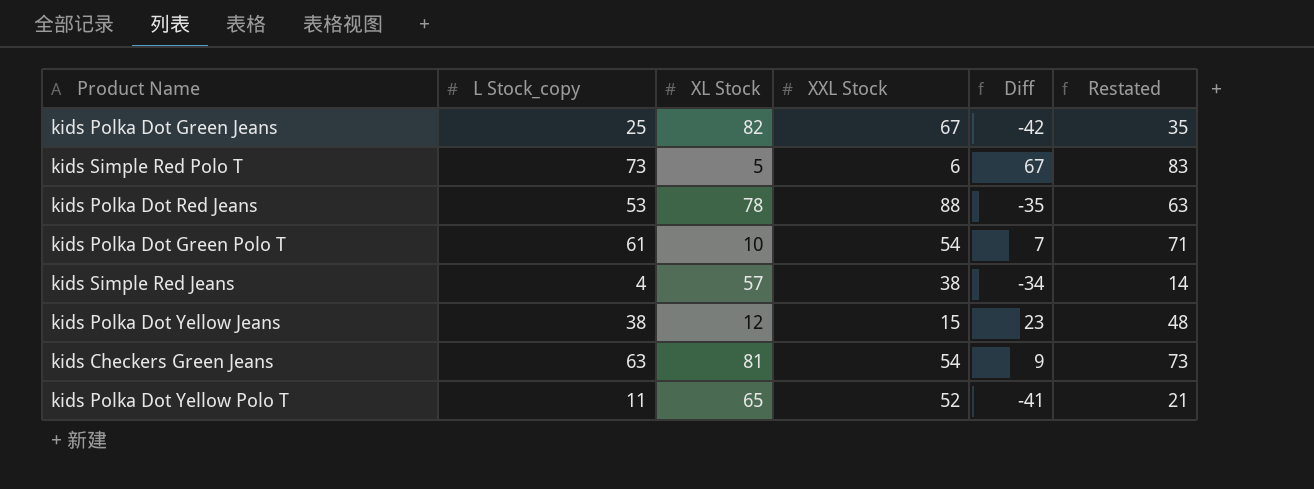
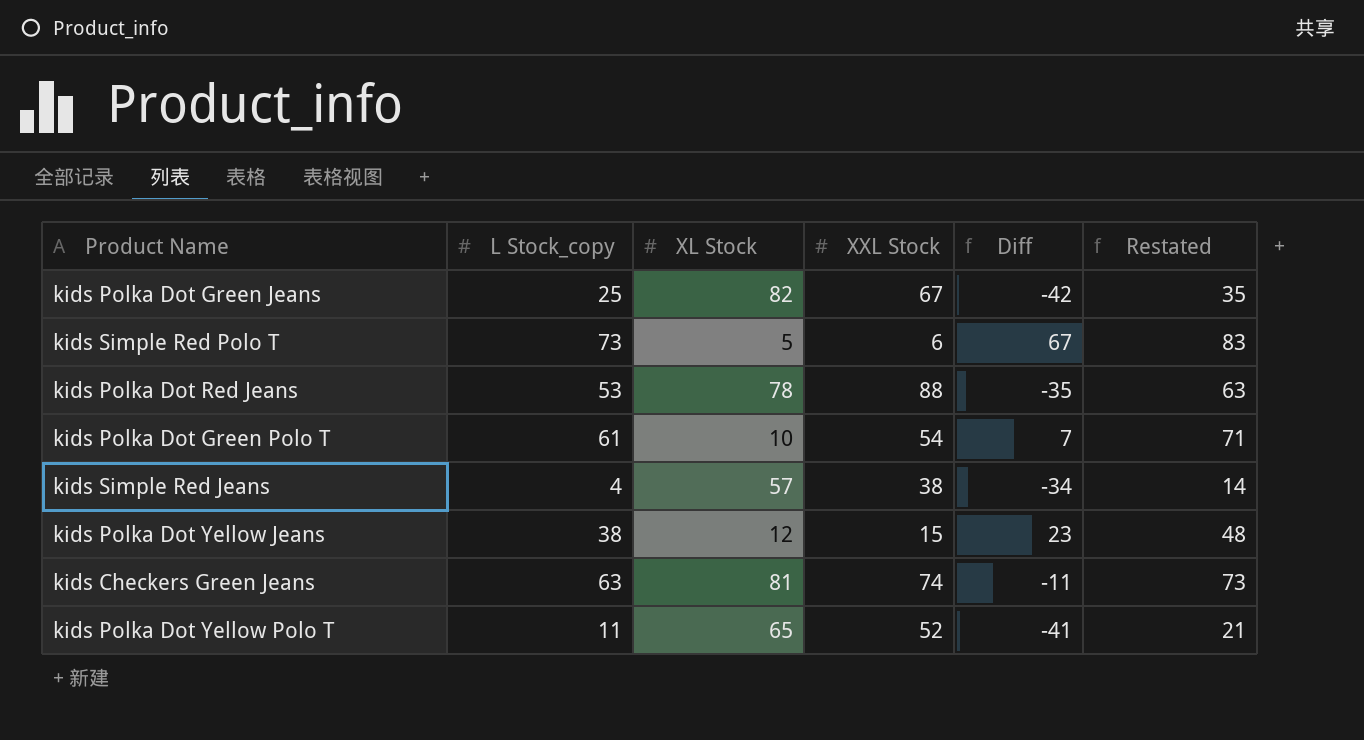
kids Checkers Green Jeans | XXL Stock: 54 -> 74
kids Checkers Green Jeans | Diff: 9 -> -11

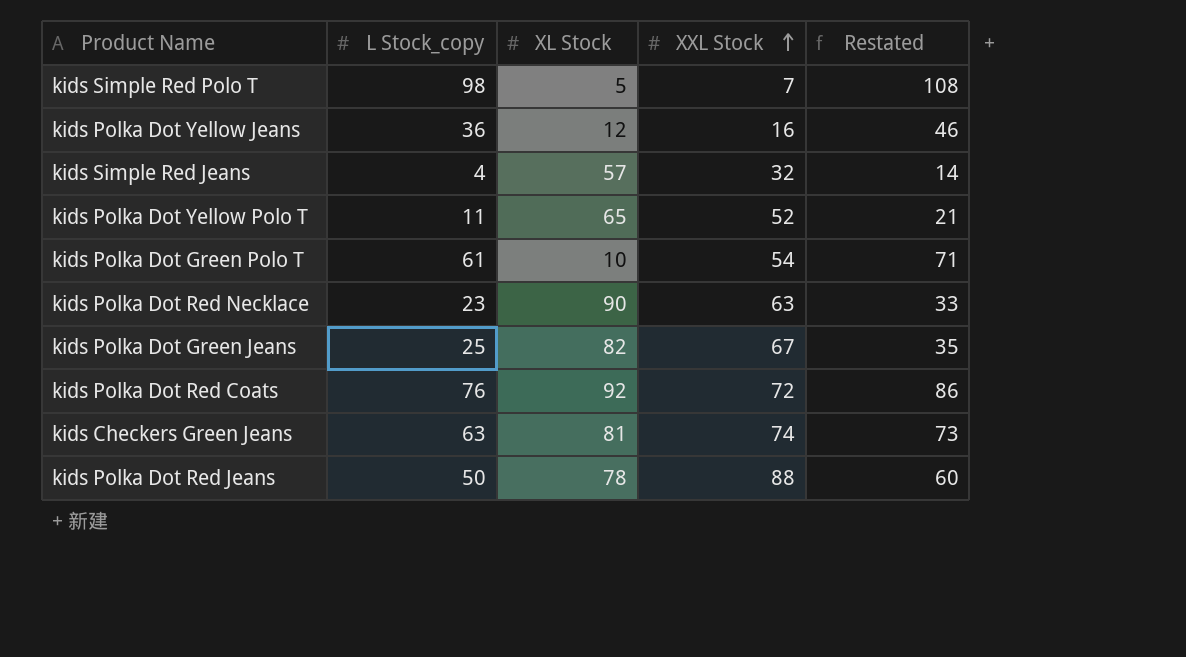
row order: none -> XXL Stock ascending
column Diff | formula: [L Stock_copy] - [XXL Stock] -> none
kids Simple Red Polo T | L Stock_copy: 73 -> 98
kids Simple Red Polo T | XXL Stock: 6 -> 7
kids Simple Red Polo T | Restated: 83 -> 108
kids Polka Dot Yellow Jeans | L Stock_copy: 38 -> 36
kids Polka Dot Yellow Jeans | XXL Stock: 15 -> 16
kids Polka Dot Yellow Jeans | Restated: 48 -> 46
kids Simple Red Jeans | XXL Stock: 38 -> 32
row kids Polka Dot Red Necklace: none -> 23 | 90 | 63 | 33
row kids Polka Dot Red Coats: none -> 76 | 92 | 72 | 86
kids Polka Dot Red Jeans | L Stock_copy: 53 -> 50
kids Polka Dot Red Jeans | Restated: 63 -> 60

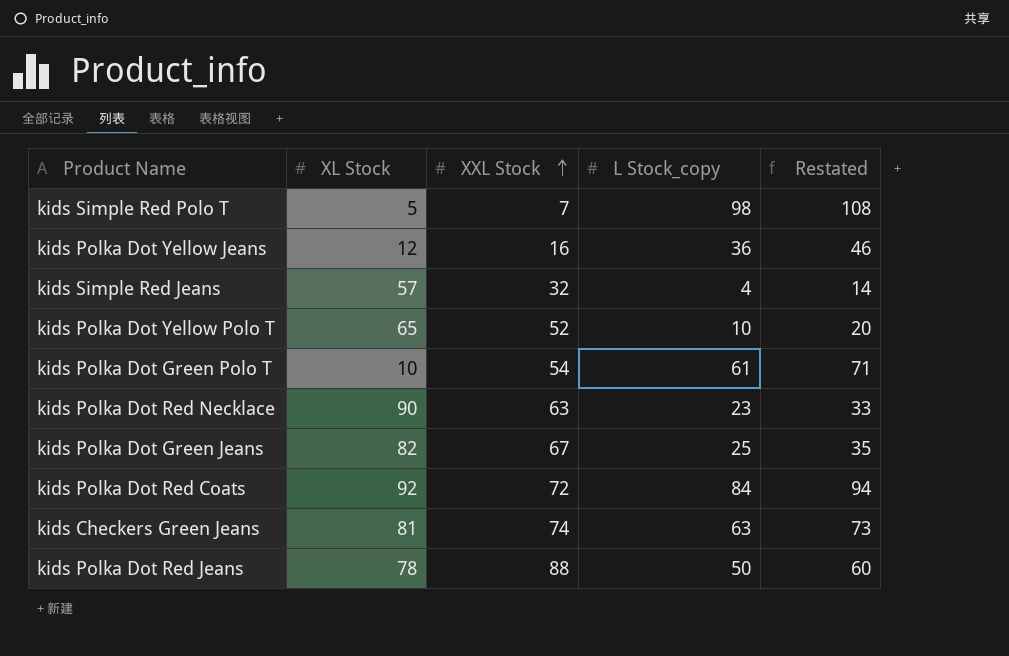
column L Stock_copy | position: 2 -> 4
kids Polka Dot Yellow Polo T | L Stock_copy: 11 -> 10
kids Polka Dot Yellow Polo T | Restated: 21 -> 20
kids Polka Dot Red Coats | L Stock_copy: 76 -> 84
kids Polka Dot Red Coats | Restated: 86 -> 94

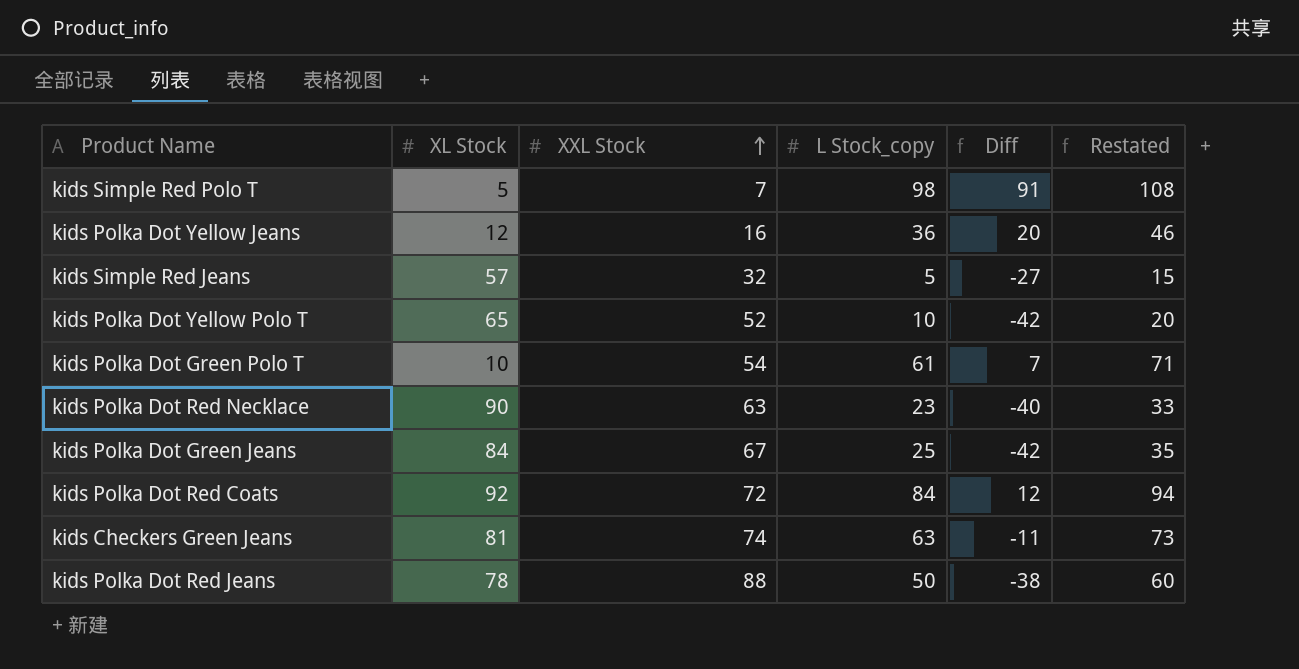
column Diff | formula: none -> [L Stock_copy] - [XXL Stock]
kids Simple Red Jeans | L Stock_copy: 4 -> 5
kids Simple Red Jeans | Restated: 14 -> 15
kids Polka Dot Green Jeans | XL Stock: 82 -> 84

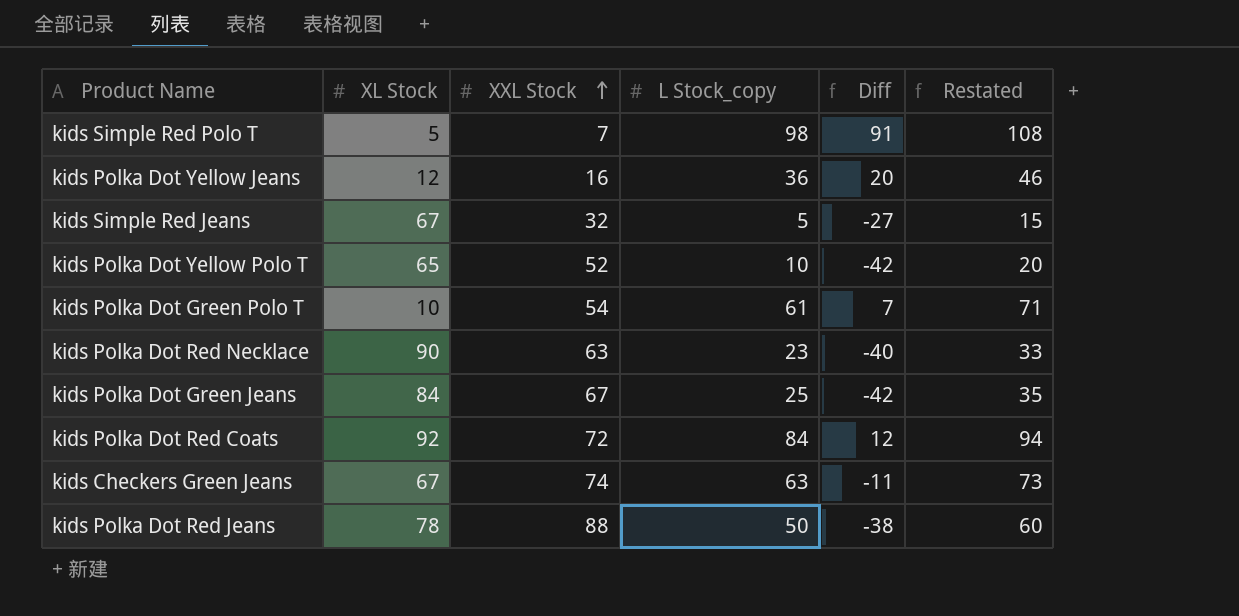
kids Simple Red Jeans | XL Stock: 57 -> 67
kids Checkers Green Jeans | XL Stock: 81 -> 67

